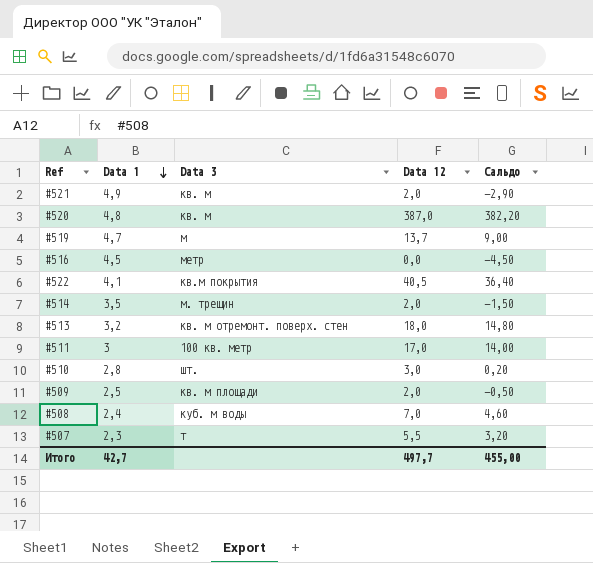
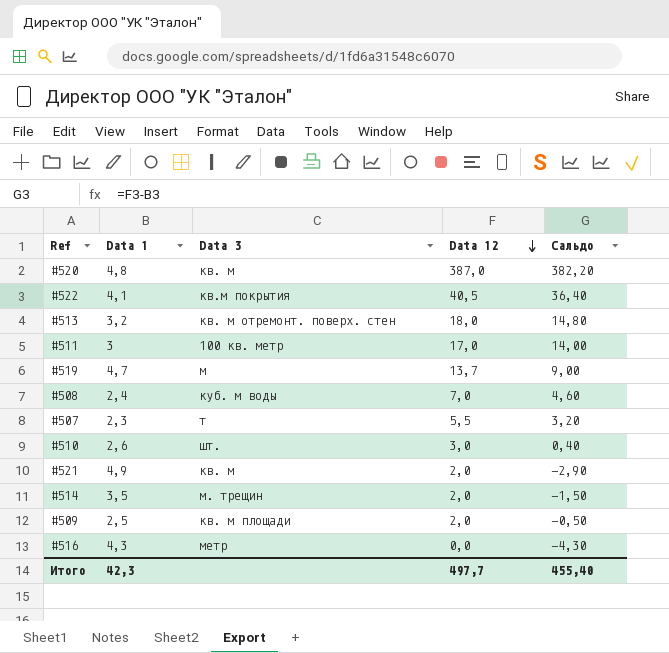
row order: Data 1 descending -> Data 12 descending
#510 | Data 1: 2,8 -> 2,6
#510 | Сальдо: 0,20 -> 0,40
#516 | Data 1: 4,5 -> 4,3
#516 | Сальдо: -4,50 -> -4,30
Итого | Data 1: 42,7 -> 42,3
Итого | Сальдо: 455,00 -> 455,40

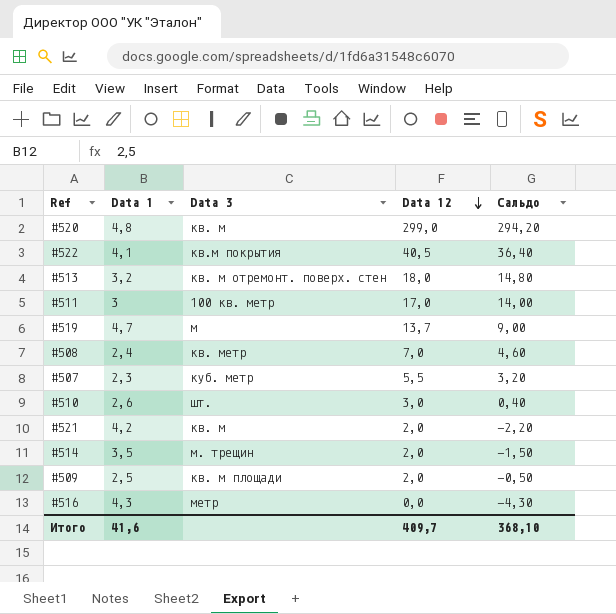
#520 | Data 12: 387,0 -> 299,0
#520 | Сальдо: 382,20 -> 294,20
#508 | Data 3: куб. м воды -> кв. метр
#507 | Data 3: т -> куб. метр
#521 | Data 1: 4,9 -> 4,2
#521 | Сальдо: -2,90 -> -2,20
Итого | Data 1: 42,3 -> 41,6
Итого | Data 12: 497,7 -> 409,7
Итого | Сальдо: 455,40 -> 368,10

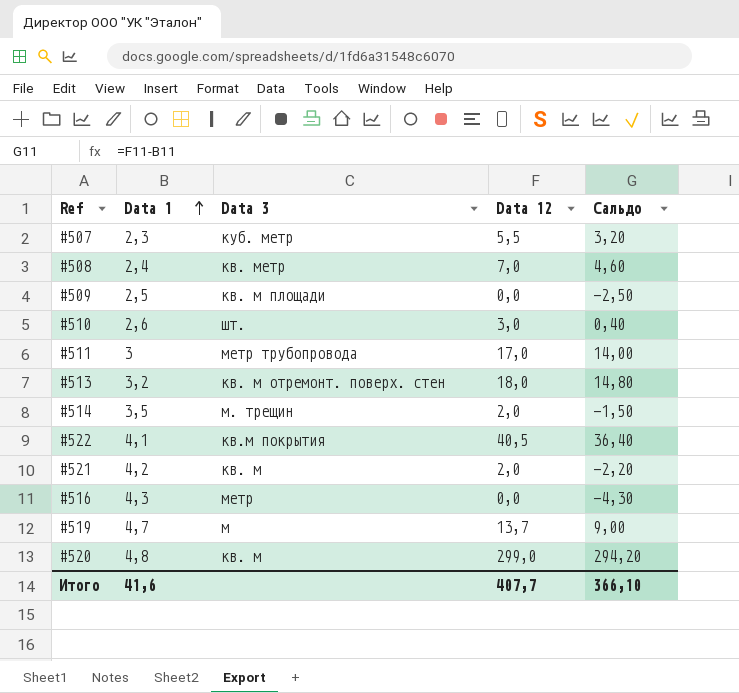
row order: Data 12 descending -> Data 1 ascending
#509 | Data 12: 2,0 -> 0,0
#509 | Сальдо: -0,50 -> -2,50
#511 | Data 3: 100 кв. метр -> метр трубопровода
Итого | Data 12: 409,7 -> 407,7
Итого | Сальдо: 368,10 -> 366,10

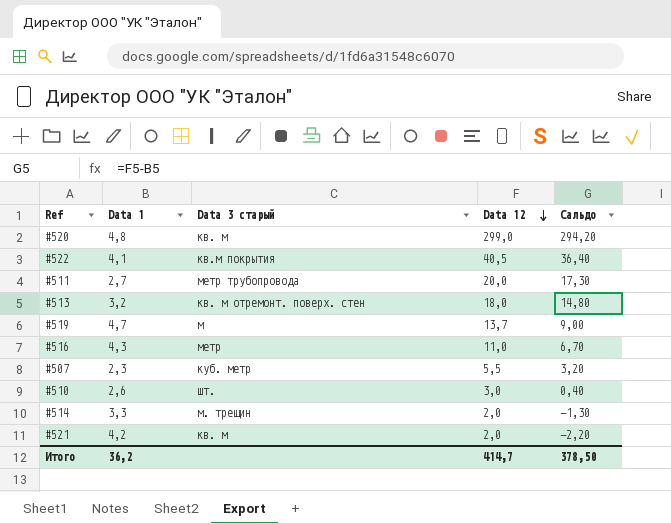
row order: Data 1 ascending -> Data 12 descending
column name: Data 3 -> Data 3 старый
row #508: 2,4 | кв. метр | 7,0 | 4,60 -> none
row #509: 2,5 | кв. м площади | 0,0 | -2,50 -> none
#511 | Data 1: 3 -> 2,7
#511 | Data 12: 17,0 -> 20,0
#511 | Сальдо: 14,00 -> 17,30
#516 | Data 12: 0,0 -> 11,0
#516 | Сальдо: -4,30 -> 6,70
#514 | Data 1: 3,5 -> 3,3
#514 | Сальдо: -1,50 -> -1,30
Итого | Data 1: 41,6 -> 36,2
Итого | Data 12: 407,7 -> 414,7
Итого | Сальдо: 366,10 -> 378,50

